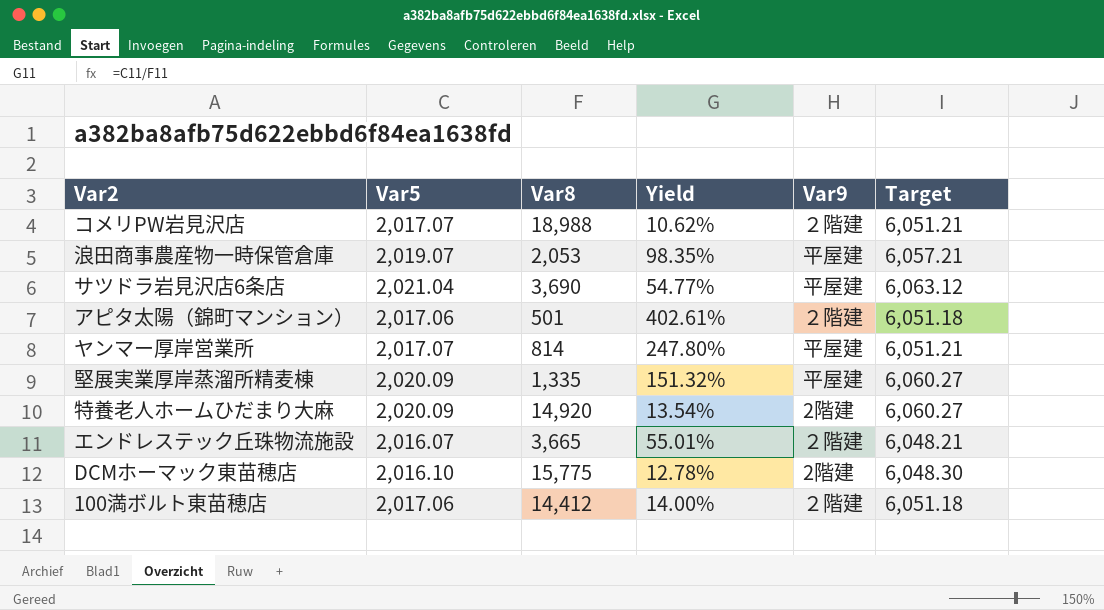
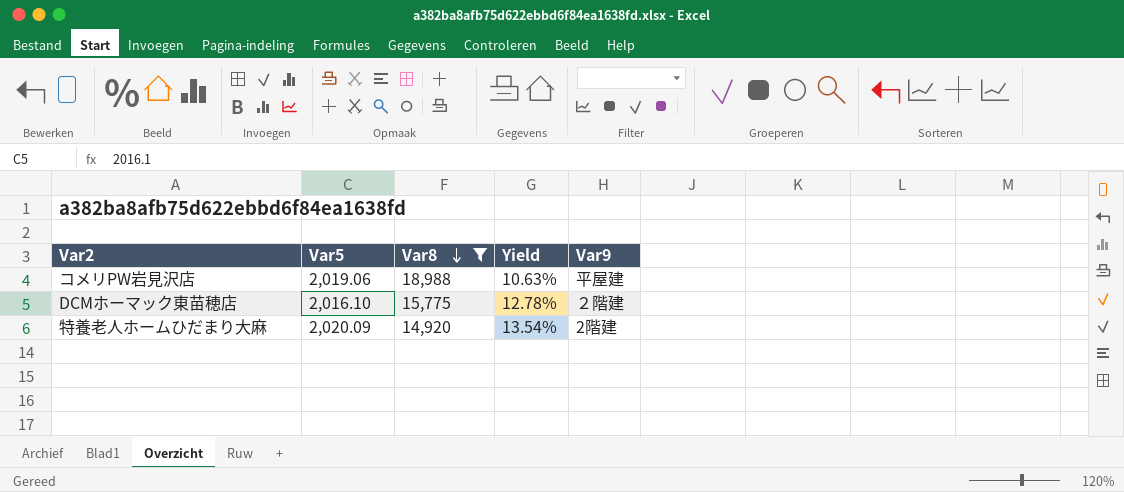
filter: none -> Var8 >= 14,920
row order: none -> Var8 descending
column Target | formula: [Var5] * 3 -> none
コメリPW岩見沢店 | Var5: 2,017.07 -> 2,019.06
コメリPW岩見沢店 | Yield: 10.62% -> 10.63%
コメリPW岩見沢店 | Var9: ２階建 -> 平屋建
DCMホーマック東苗穂店 | Var9: 2階建 -> ２階建

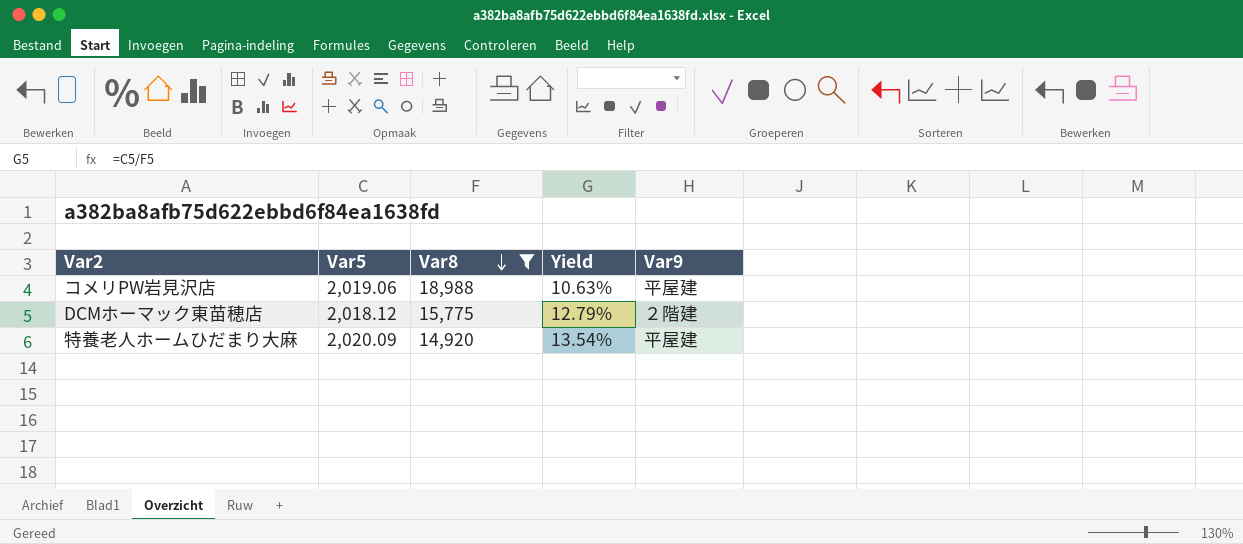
DCMホーマック東苗穂店 | Var5: 2,016.10 -> 2,018.12
DCMホーマック東苗穂店 | Yield: 12.78% -> 12.79%
特養老人ホームひだまり大麻 | Var9: 2階建 -> 平屋建

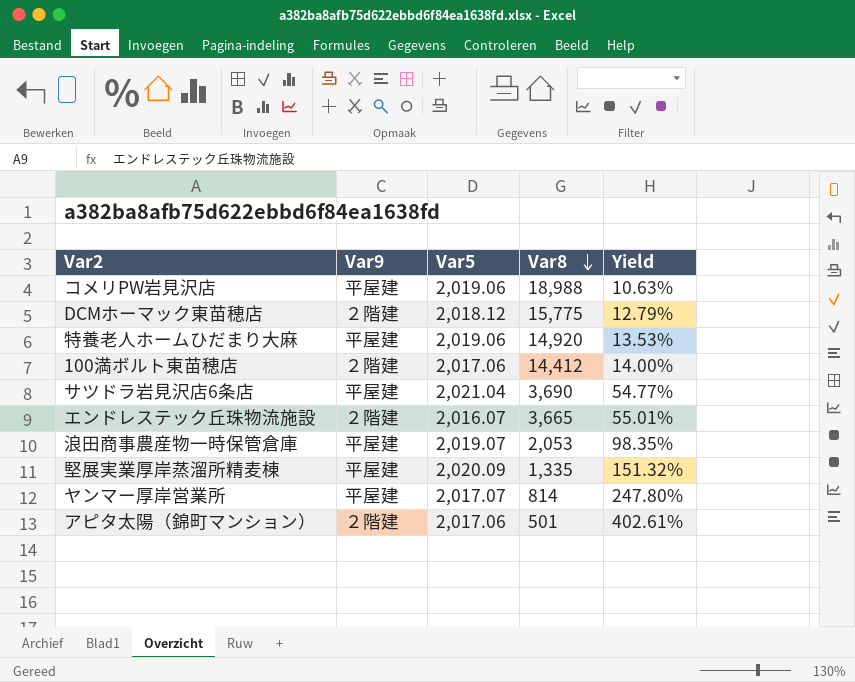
filter: Var8 >= 14,920 -> none
column Var9 | position: 5 -> 2
特養老人ホームひだまり大麻 | Var5: 2,020.09 -> 2,019.06
特養老人ホームひだまり大麻 | Yield: 13.54% -> 13.53%

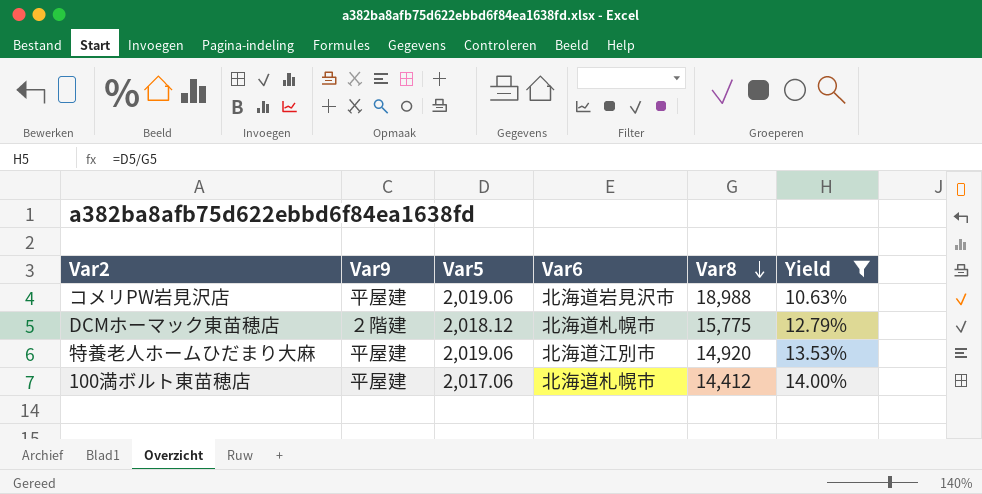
filter: none -> Yield <= 14.00%
column Var6 | position: none -> 4
100満ボルト東苗穂店 | Var9: ２階建 -> 平屋建

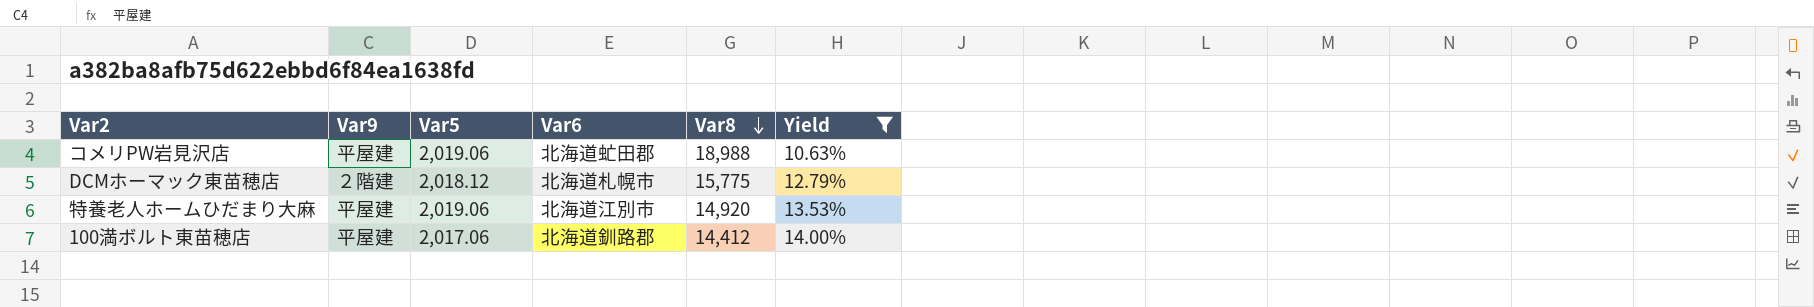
コメリPW岩見沢店 | Var6: 北海道岩見沢市 -> 北海道虻田郡
100満ボルト東苗穂店 | Var6: 北海道札幌市 -> 北海道釧路郡

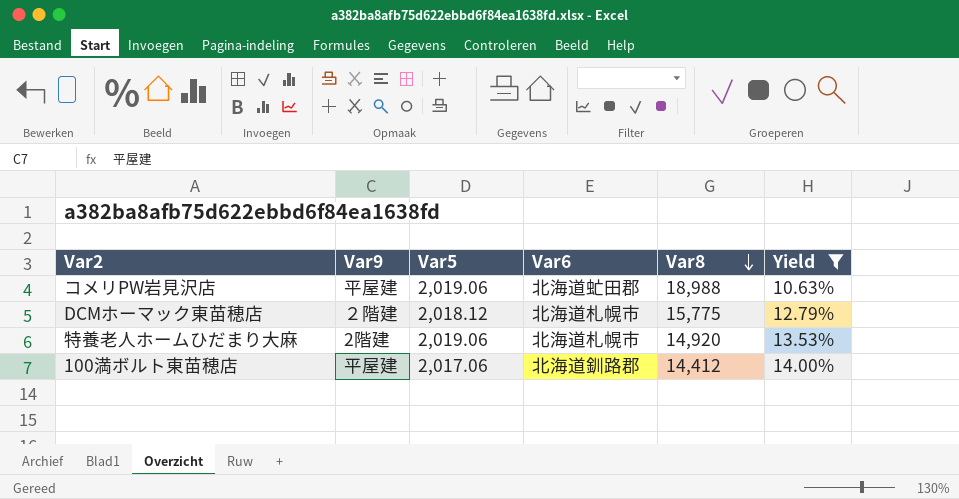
特養老人ホームひだまり大麻 | Var9: 平屋建 -> 2階建
特養老人ホームひだまり大麻 | Var6: 北海道江別市 -> 北海道札幌市

